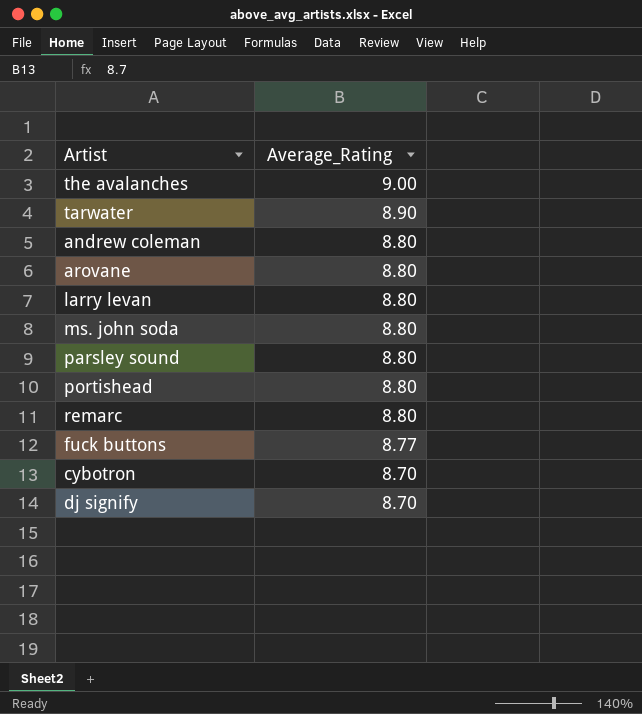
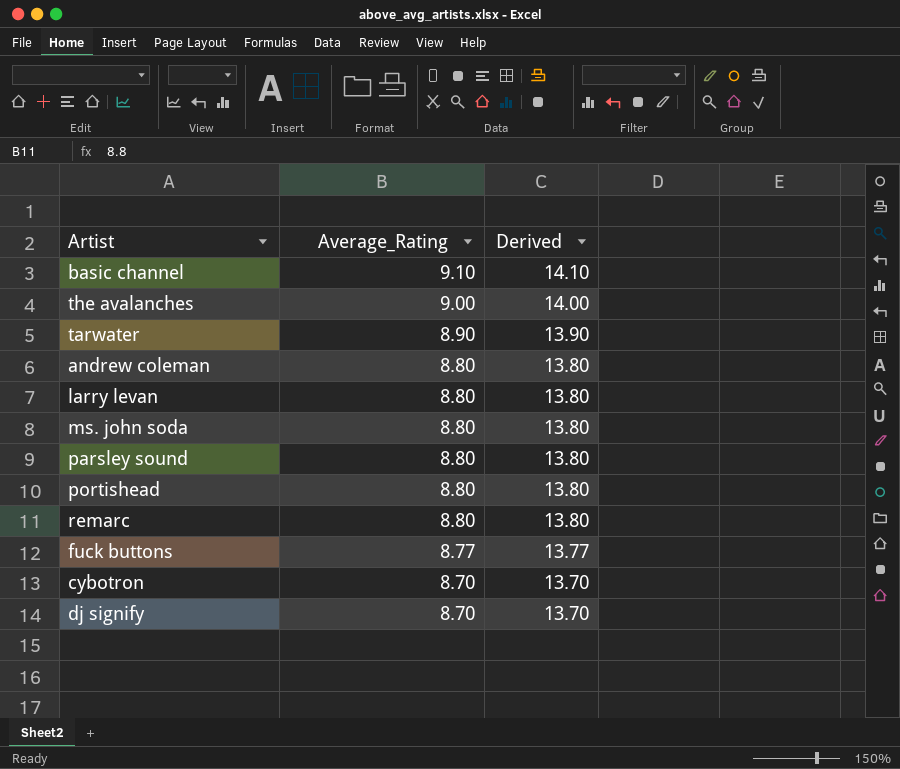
column Derived | formula: none -> [Average_Rating] + 5
row arovane: 8.80 -> none
row basic channel: none -> 9.10 | 14.10

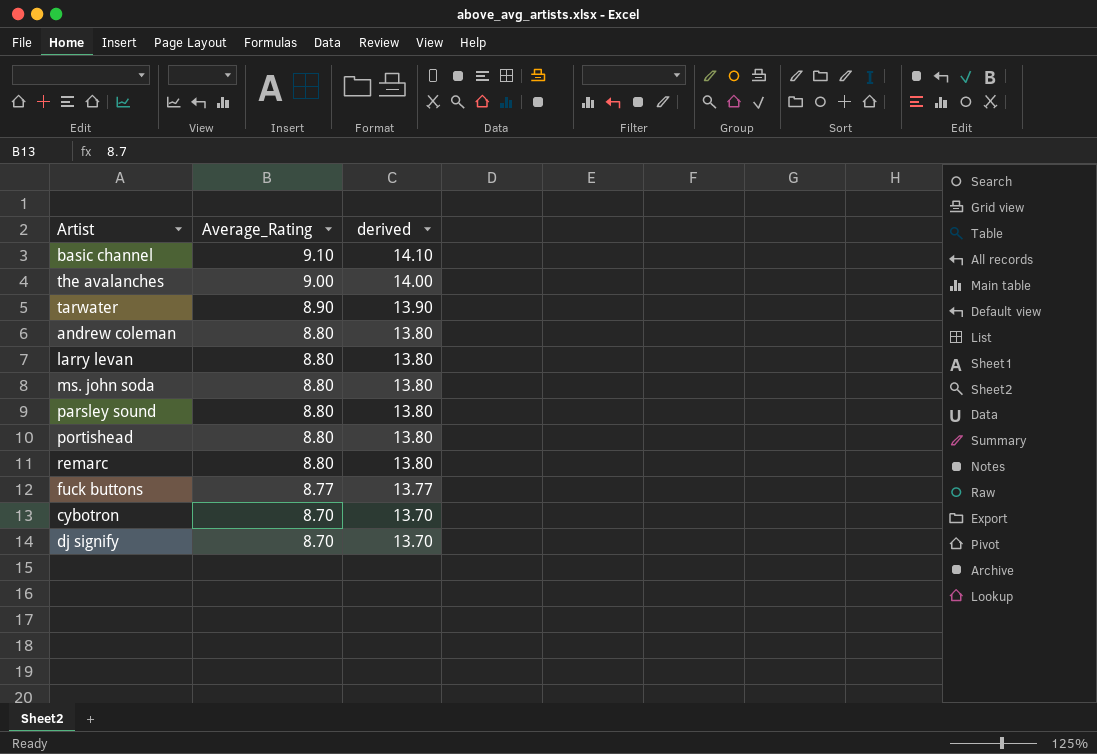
column name: Derived -> derived

